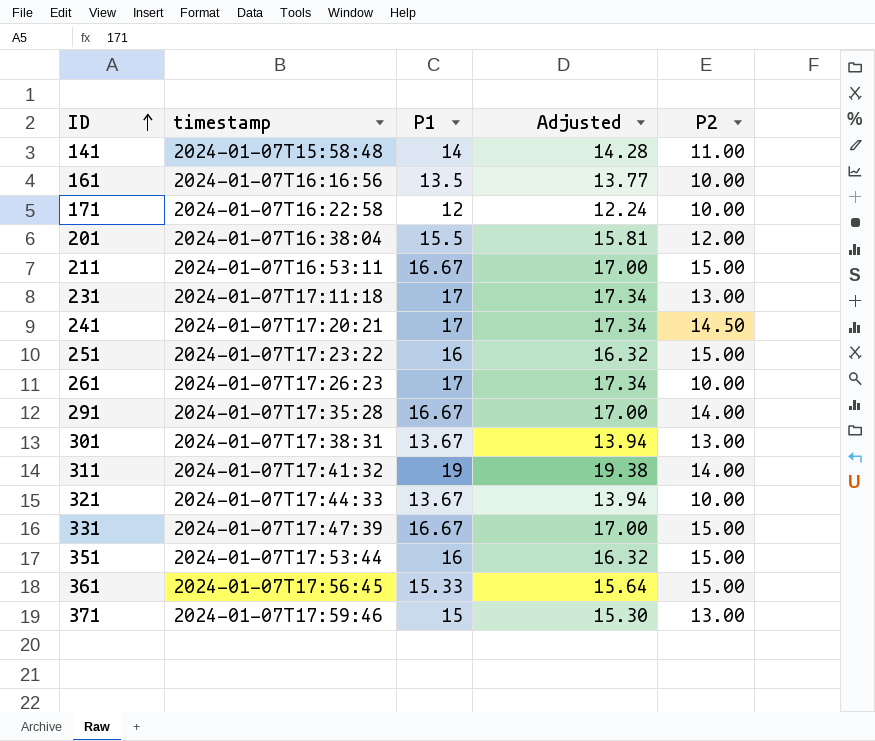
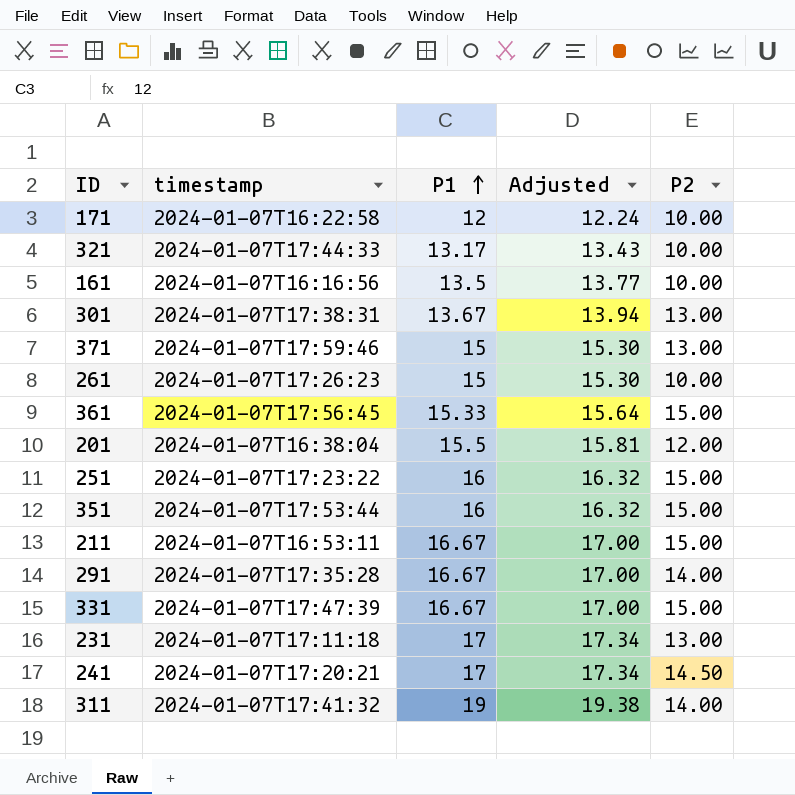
row order: ID ascending -> P1 ascending
row 141: 2024-01-07T15:58:48 | 14 | 14.28 | 11.00 -> none
321 | P1: 13.67 -> 13.17
321 | Adjusted: 13.94 -> 13.43
261 | P1: 17 -> 15
261 | Adjusted: 17.34 -> 15.30

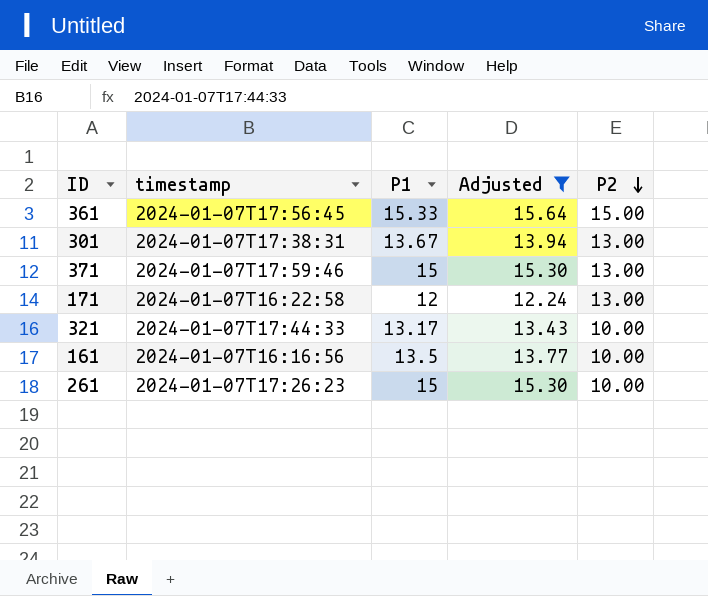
filter: none -> Adjusted <= 15.64
row order: P1 ascending -> P2 descending
171 | P2: 10.00 -> 13.00

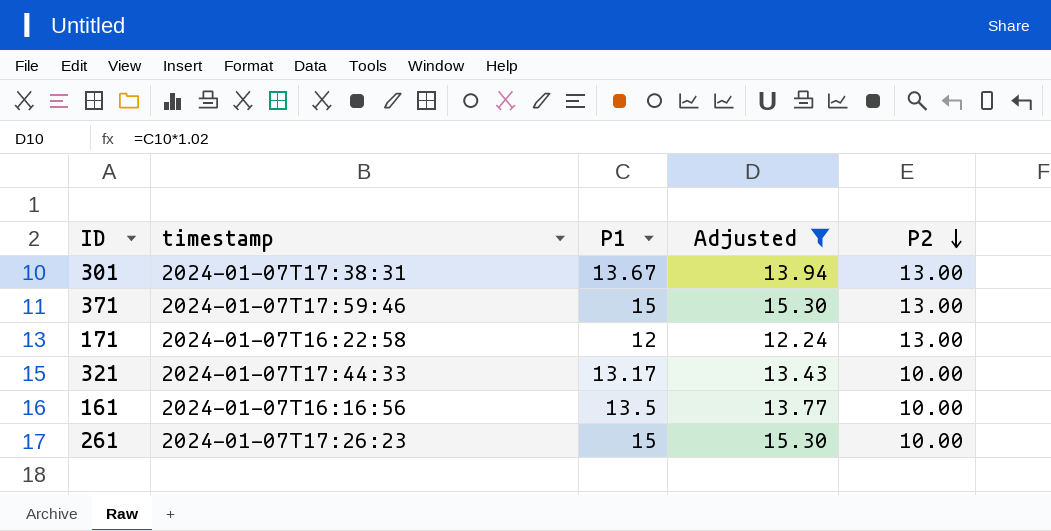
row 361: 2024-01-07T17:56:45 | 15.33 | 15.64 | 15.00 -> none

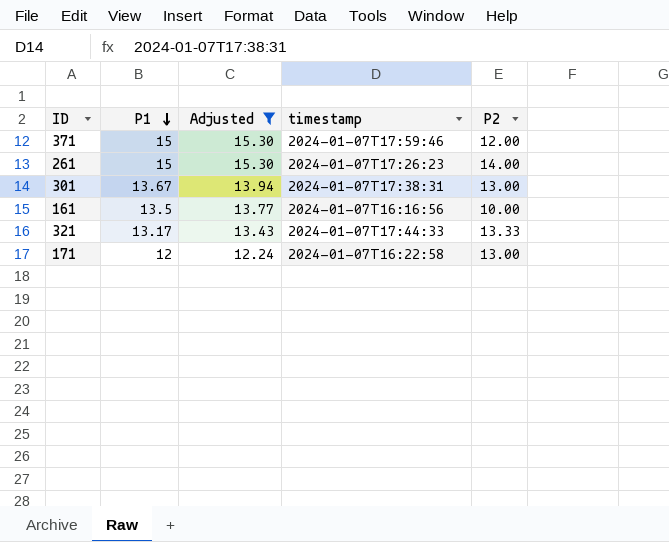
row order: P2 descending -> P1 descending
column timestamp | position: 2 -> 4
371 | P2: 13.00 -> 12.00
261 | P2: 10.00 -> 14.00
321 | P2: 10.00 -> 13.33

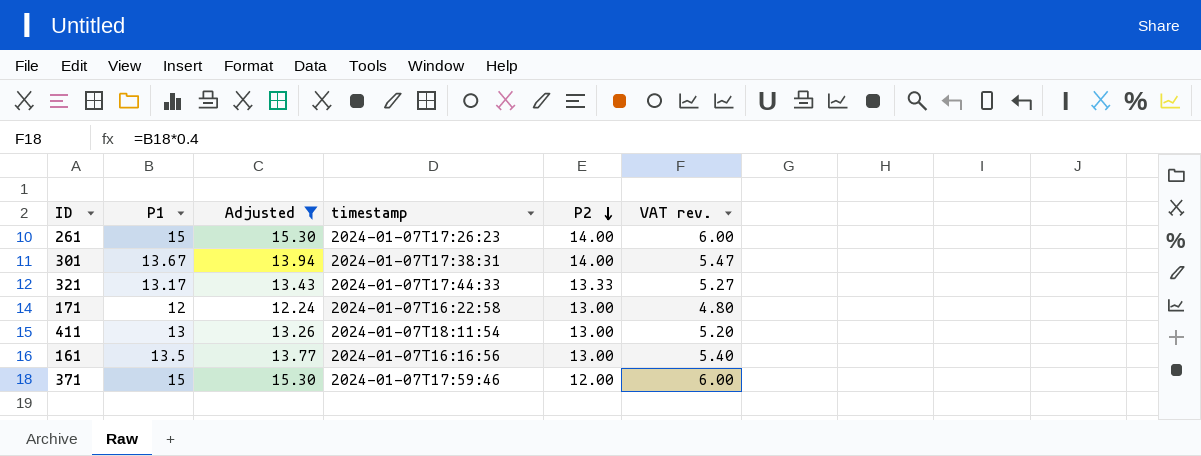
row order: P1 descending -> P2 descending
column VAT rev. | formula: none -> [P1] * 0.4
301 | P2: 13.00 -> 14.00
row 411: none -> 13 | 13.26 | 2024-01-07T18:11:54 | 13.00 | 5.20
161 | P2: 10.00 -> 13.00

